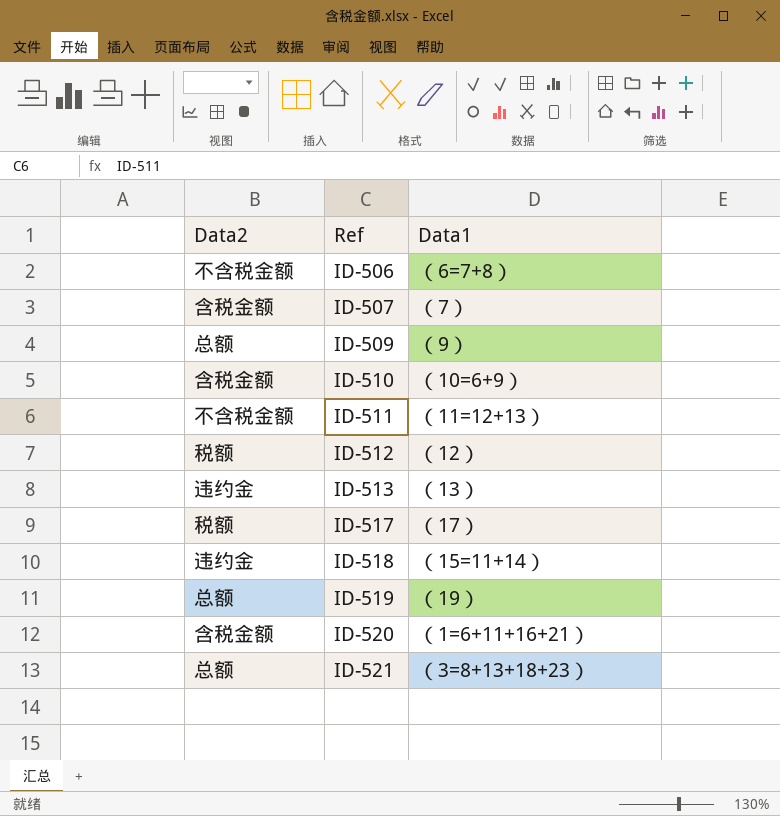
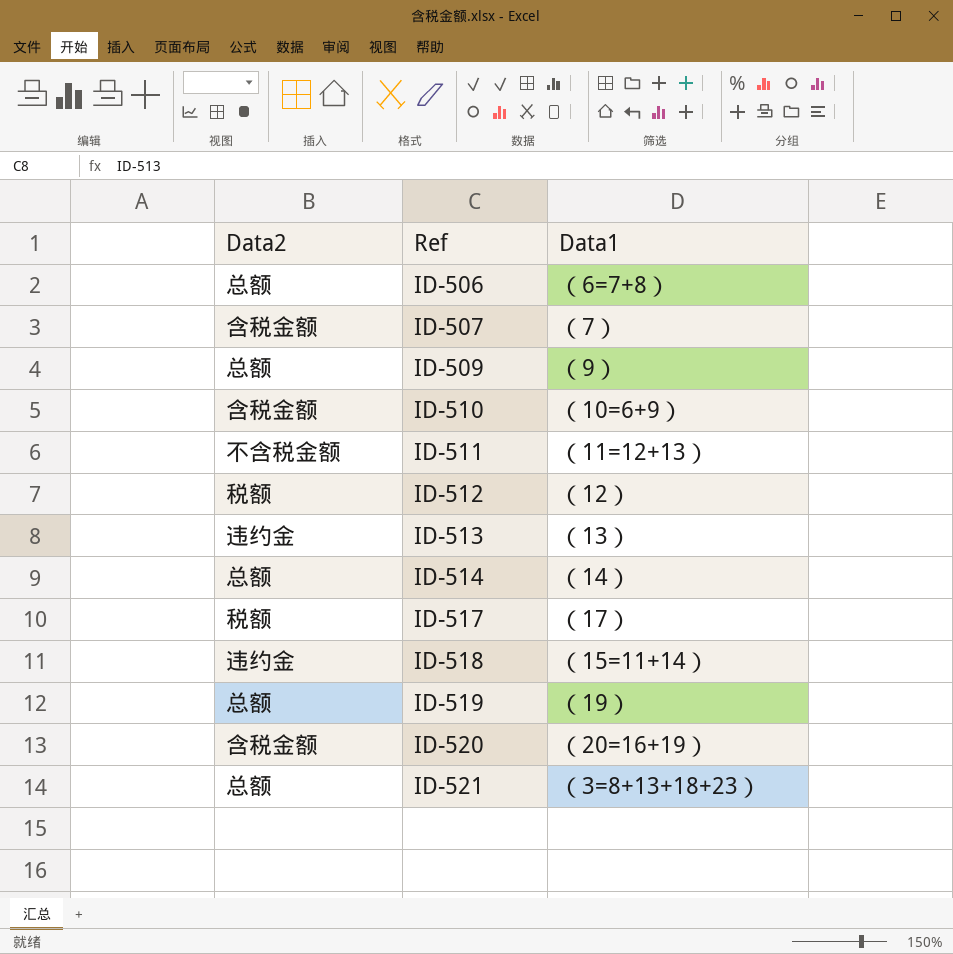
ID-506 | Data2: 不含税金额 -> 总额
row ID-514: none -> 总额 | （14）
ID-520 | Data1: （1=6+11+16+21） -> （20=16+19）

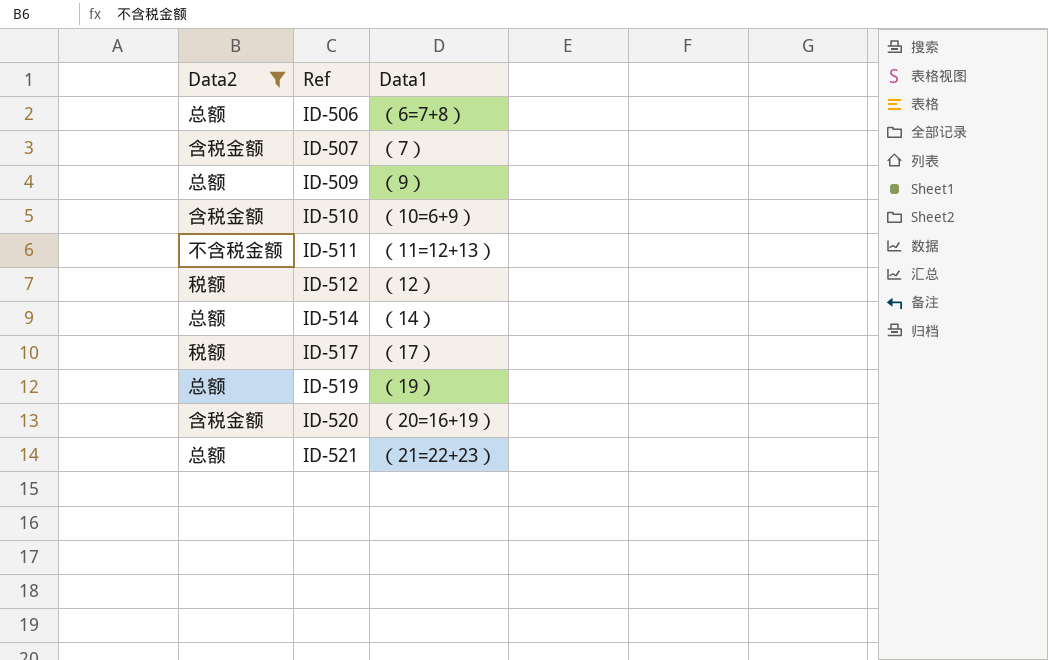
filter: none -> Data2 != 违约金
ID-521 | Data1: （3=8+13+18+23） -> （21=22+23）

